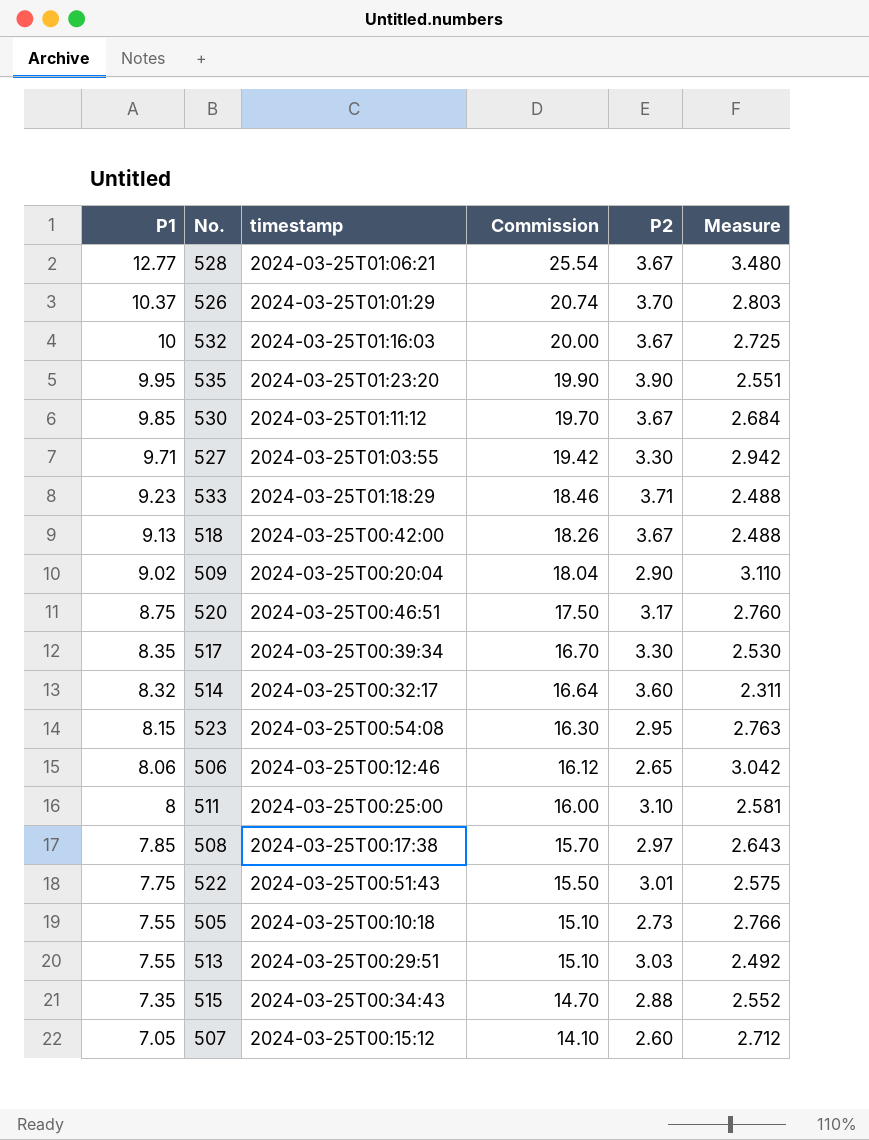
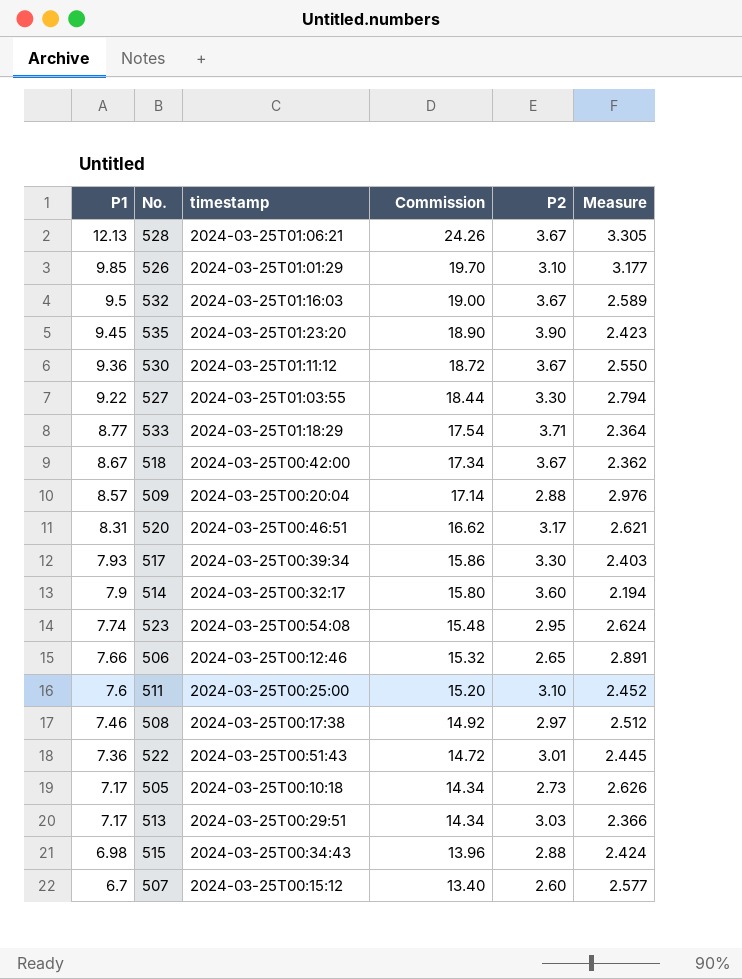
528 | P1: 12.77 -> 12.13
528 | Commission: 25.54 -> 24.26
528 | Measure: 3.480 -> 3.305
526 | P1: 10.37 -> 9.85
526 | Commission: 20.74 -> 19.70
526 | P2: 3.70 -> 3.10
526 | Measure: 2.803 -> 3.177
532 | P1: 10 -> 9.5
532 | Commission: 20.00 -> 19.00
532 | Measure: 2.725 -> 2.589
535 | P1: 9.95 -> 9.45
535 | Commission: 19.90 -> 18.90
535 | Measure: 2.551 -> 2.423
530 | P1: 9.85 -> 9.36
530 | Commission: 19.70 -> 18.72
530 | Measure: 2.684 -> 2.550
527 | P1: 9.71 -> 9.22
527 | Commission: 19.42 -> 18.44
527 | Measure: 2.942 -> 2.794
533 | P1: 9.23 -> 8.77
533 | Commission: 18.46 -> 17.54
533 | Measure: 2.488 -> 2.364
518 | P1: 9.13 -> 8.67
518 | Commission: 18.26 -> 17.34
518 | Measure: 2.488 -> 2.362
509 | P1: 9.02 -> 8.57
509 | Commission: 18.04 -> 17.14
509 | P2: 2.90 -> 2.88
509 | Measure: 3.110 -> 2.976
520 | P1: 8.75 -> 8.31
520 | Commission: 17.50 -> 16.62
520 | Measure: 2.760 -> 2.621
517 | P1: 8.35 -> 7.93
517 | Commission: 16.70 -> 15.86
517 | Measure: 2.530 -> 2.403
514 | P1: 8.32 -> 7.9
514 | Commission: 16.64 -> 15.80
514 | Measure: 2.311 -> 2.194
523 | P1: 8.15 -> 7.74
523 | Commission: 16.30 -> 15.48
523 | Measure: 2.763 -> 2.624
506 | P1: 8.06 -> 7.66
506 | Commission: 16.12 -> 15.32
506 | Measure: 3.042 -> 2.891
511 | P1: 8 -> 7.6
511 | Commission: 16.00 -> 15.20
511 | Measure: 2.581 -> 2.452
508 | P1: 7.85 -> 7.46
508 | Commission: 15.70 -> 14.92
508 | Measure: 2.643 -> 2.512
522 | P1: 7.75 -> 7.36
522 | Commission: 15.50 -> 14.72
522 | Measure: 2.575 -> 2.445
505 | P1: 7.55 -> 7.17
505 | Commission: 15.10 -> 14.34
505 | Measure: 2.766 -> 2.626
513 | P1: 7.55 -> 7.17
513 | Commission: 15.10 -> 14.34
513 | Measure: 2.492 -> 2.366
515 | P1: 7.35 -> 6.98
515 | Commission: 14.70 -> 13.96
515 | Measure: 2.552 -> 2.424
507 | P1: 7.05 -> 6.7
507 | Commission: 14.10 -> 13.40
507 | Measure: 2.712 -> 2.577

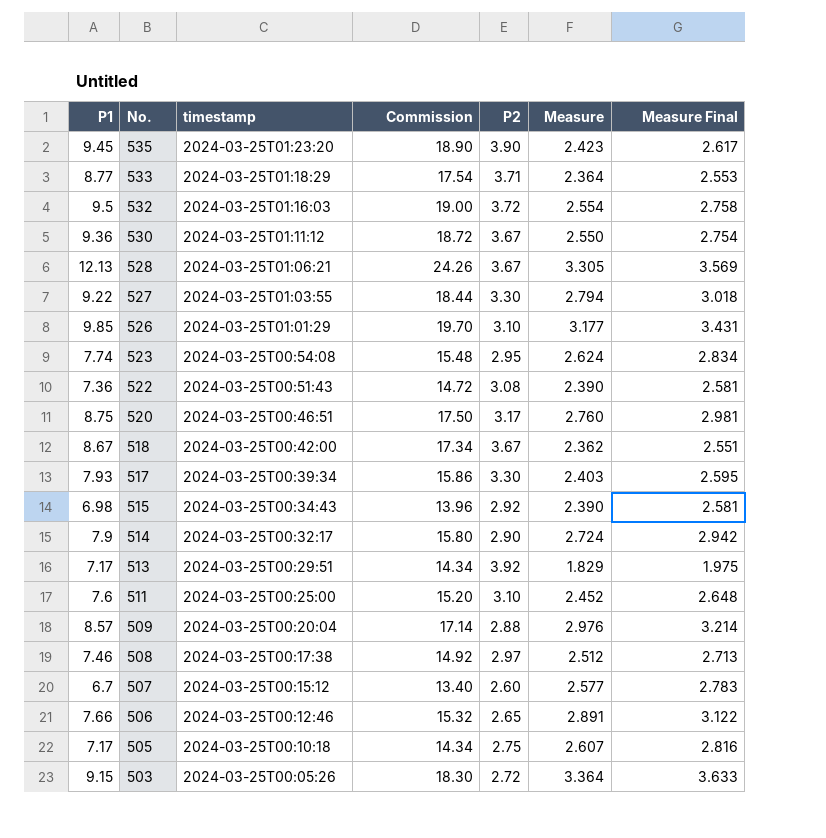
row order: P1 descending -> No. descending
column Measure Final | formula: none -> [Measure] * 1.08
532 | P2: 3.67 -> 3.72
532 | Measure: 2.589 -> 2.554
522 | P2: 3.01 -> 3.08
522 | Measure: 2.445 -> 2.390
520 | P1: 8.31 -> 8.75
520 | Commission: 16.62 -> 17.50
520 | Measure: 2.621 -> 2.760
515 | P2: 2.88 -> 2.92
515 | Measure: 2.424 -> 2.390
514 | P2: 3.60 -> 2.90
514 | Measure: 2.194 -> 2.724
513 | P2: 3.03 -> 3.92
513 | Measure: 2.366 -> 1.829
505 | P2: 2.73 -> 2.75
505 | Measure: 2.626 -> 2.607
row 503: none -> 9.15 | 2024-03-25T00:05:26 | 18.30 | 2.72 | 3.364 | 3.633

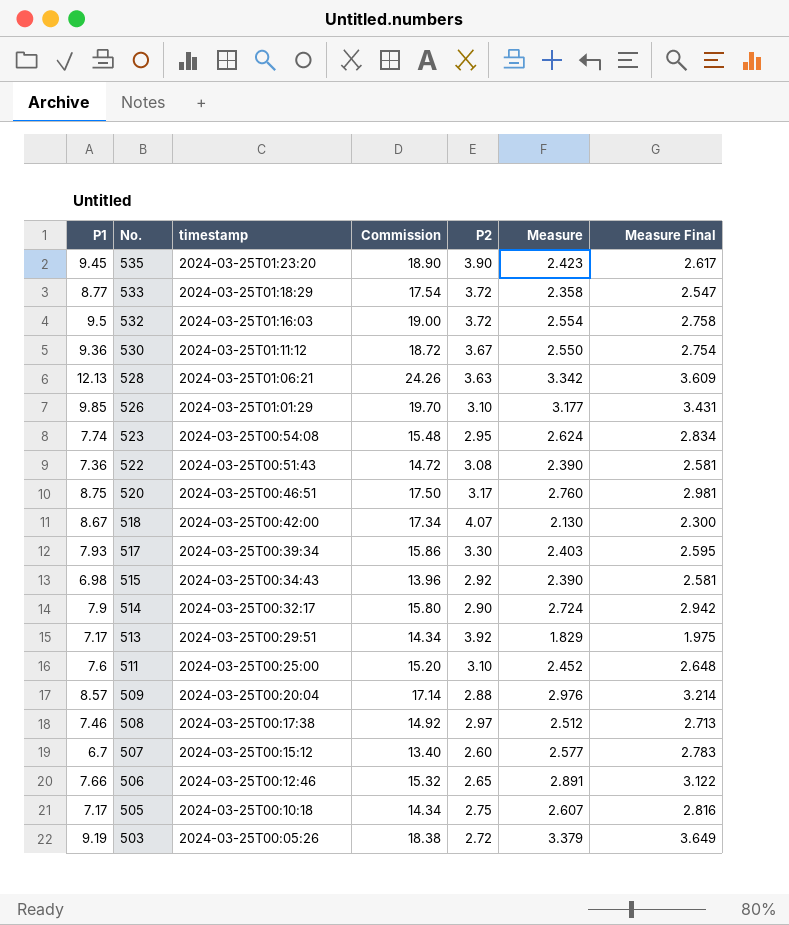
row 527: 9.22 | 2024-03-25T01:03:55 | 18.44 | 3.30 | 2.794 | 3.018 -> none
533 | P2: 3.71 -> 3.72
533 | Measure: 2.364 -> 2.358
533 | Measure Final: 2.553 -> 2.547
528 | P2: 3.67 -> 3.63
528 | Measure: 3.305 -> 3.342
528 | Measure Final: 3.569 -> 3.609
518 | P2: 3.67 -> 4.07
518 | Measure: 2.362 -> 2.130
518 | Measure Final: 2.551 -> 2.300
503 | P1: 9.15 -> 9.19
503 | Commission: 18.30 -> 18.38
503 | Measure: 3.364 -> 3.379
503 | Measure Final: 3.633 -> 3.649

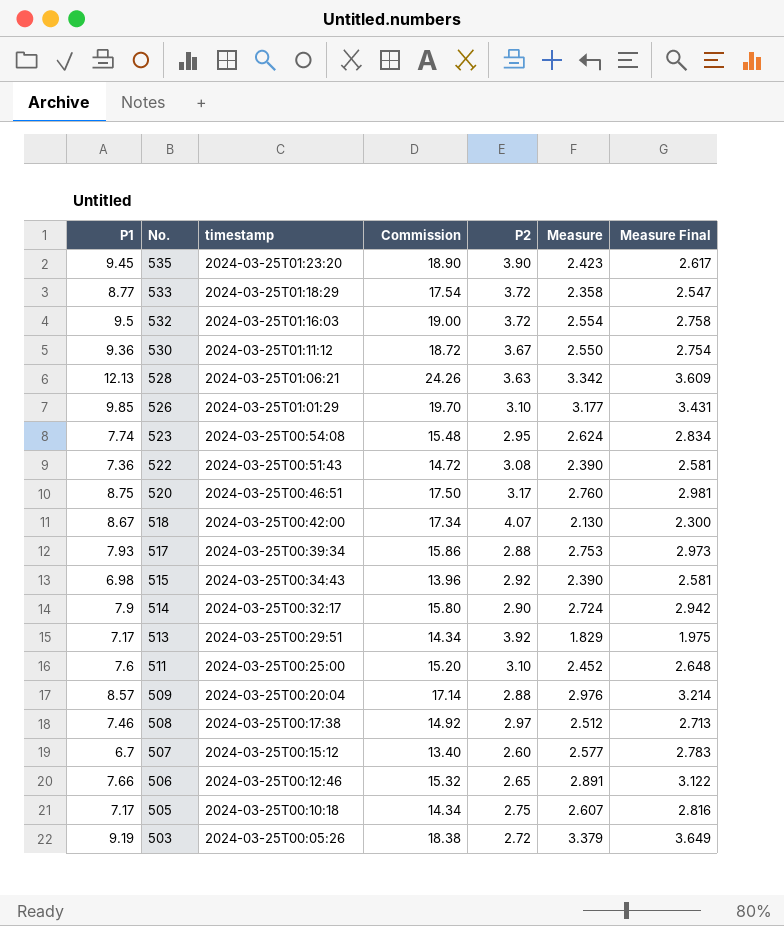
517 | P2: 3.30 -> 2.88
517 | Measure: 2.403 -> 2.753
517 | Measure Final: 2.595 -> 2.973

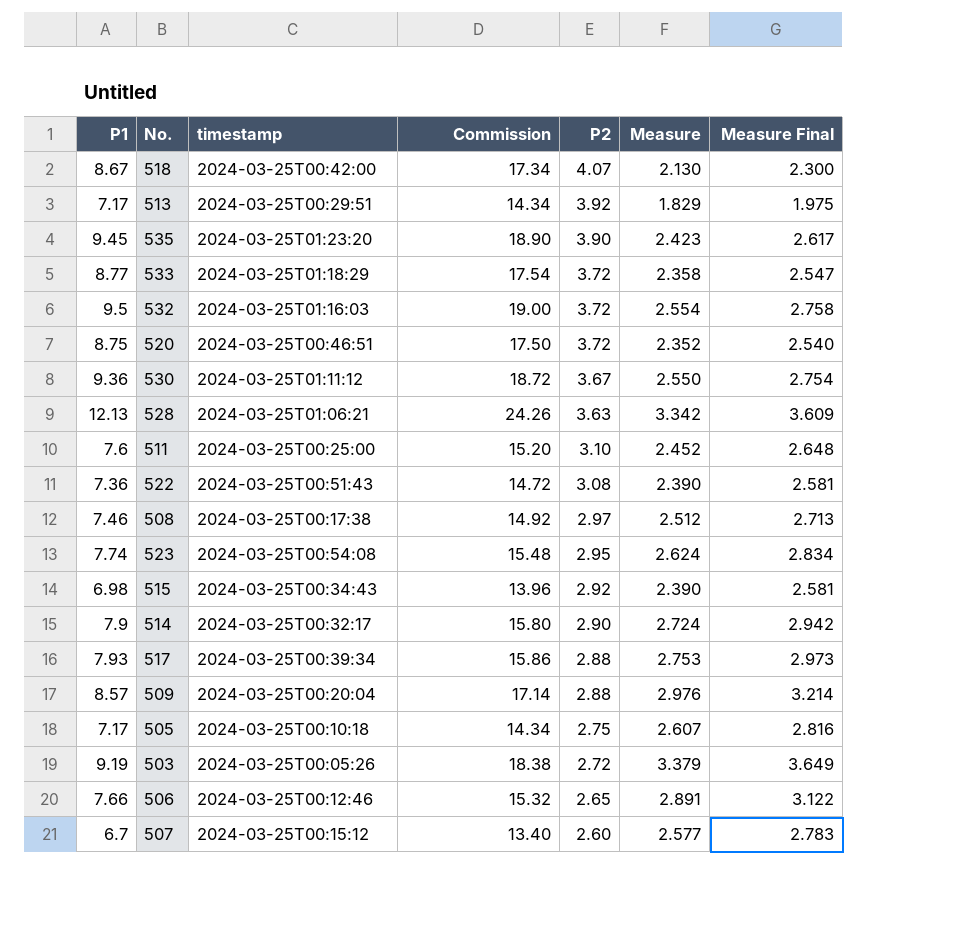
row order: No. descending -> P2 descending
row 526: 9.85 | 2024-03-25T01:01:29 | 19.70 | 3.10 | 3.177 | 3.431 -> none
520 | P2: 3.17 -> 3.72
520 | Measure: 2.760 -> 2.352
520 | Measure Final: 2.981 -> 2.540

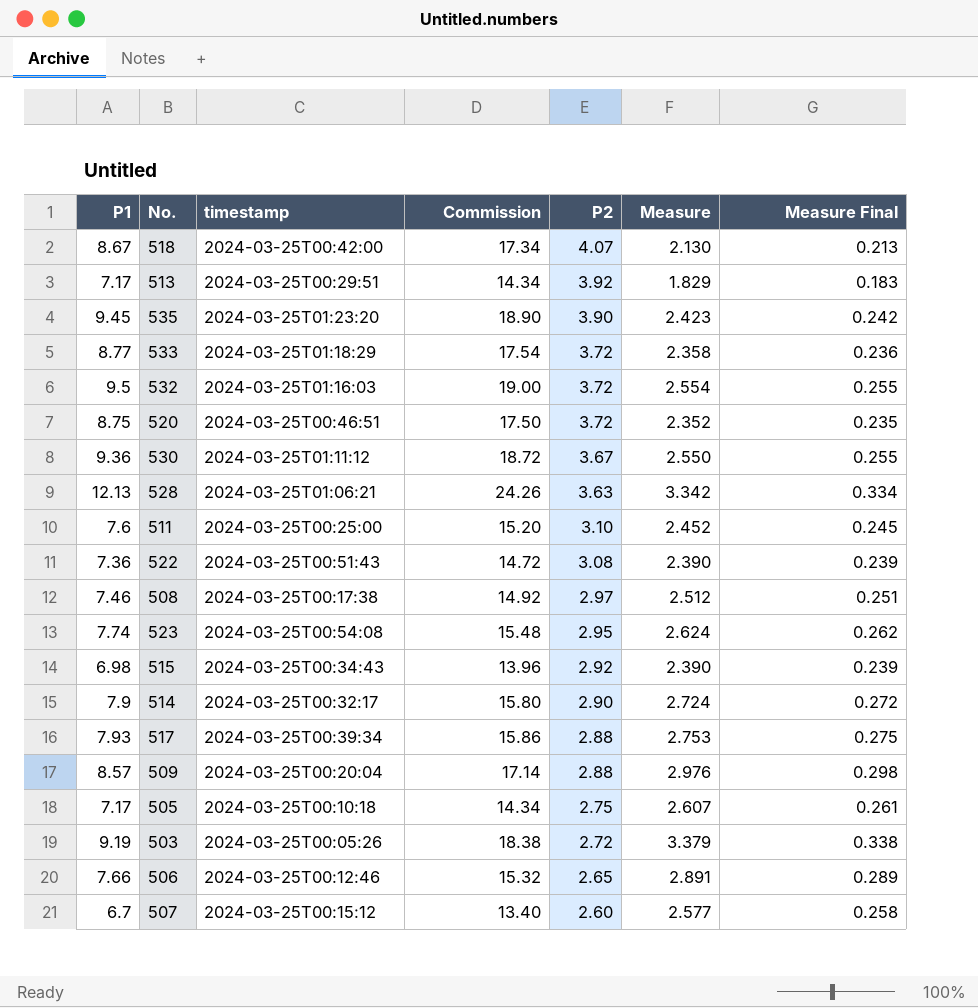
column Measure Final | formula: [Measure] * 1.08 -> [Measure] * 0.1

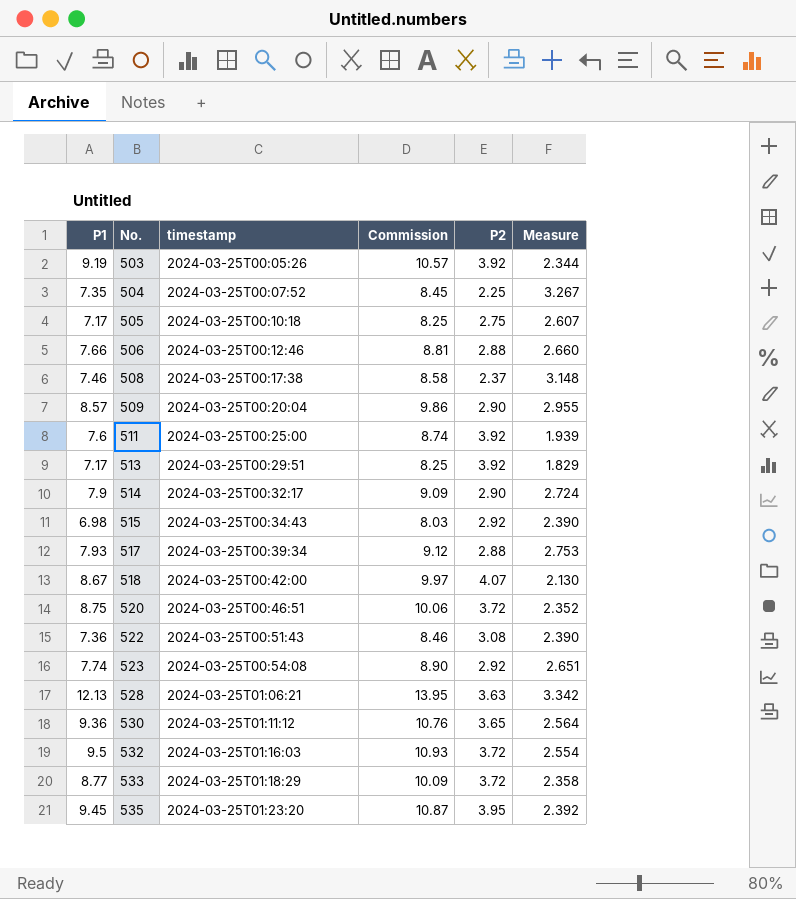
row order: P2 descending -> No. ascending
column Measure Final | formula: [Measure] * 0.1 -> none
column Commission | formula: [P1] * 2 -> [P1] * 1.15
row 507: 6.7 | 2024-03-25T00:15:12 | 13.40 | 2.60 | 2.577 | 0.258 -> none
503 | P2: 2.72 -> 3.92
503 | Measure: 3.379 -> 2.344
row 504: none -> 7.35 | 2024-03-25T00:07:52 | 8.45 | 2.25 | 3.267
506 | P2: 2.65 -> 2.88
506 | Measure: 2.891 -> 2.660
508 | P2: 2.97 -> 2.37
508 | Measure: 2.512 -> 3.148
509 | P2: 2.88 -> 2.90
509 | Measure: 2.976 -> 2.955
511 | P2: 3.10 -> 3.92
511 | Measure: 2.452 -> 1.939
523 | P2: 2.95 -> 2.92
523 | Measure: 2.624 -> 2.651
530 | P2: 3.67 -> 3.65
530 | Measure: 2.550 -> 2.564
535 | P2: 3.90 -> 3.95
535 | Measure: 2.423 -> 2.392

